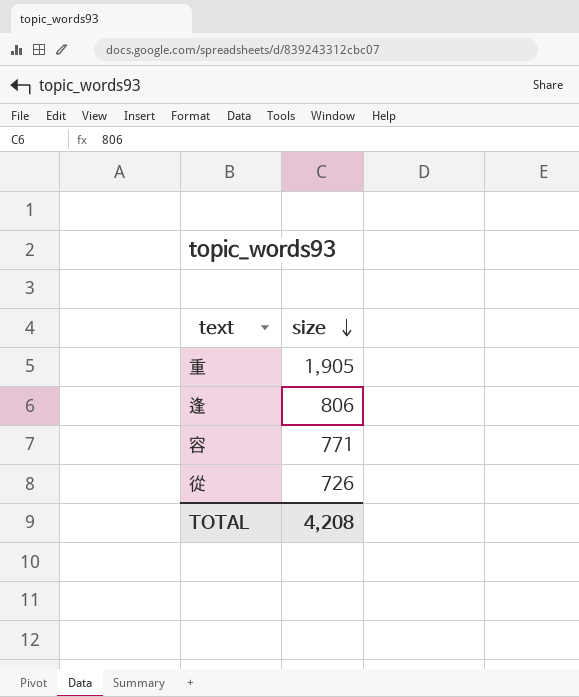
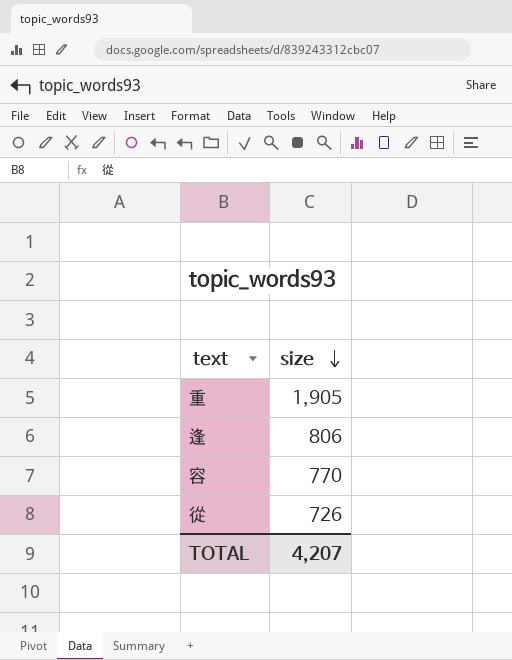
容 | size: 771 -> 770
TOTAL | size: 4,208 -> 4,207

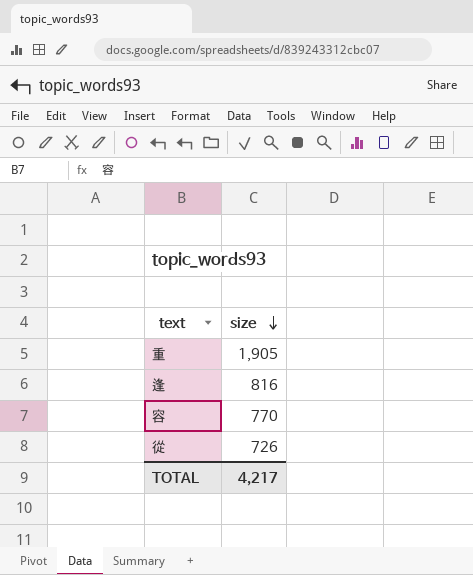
逢 | size: 806 -> 816
TOTAL | size: 4,207 -> 4,217

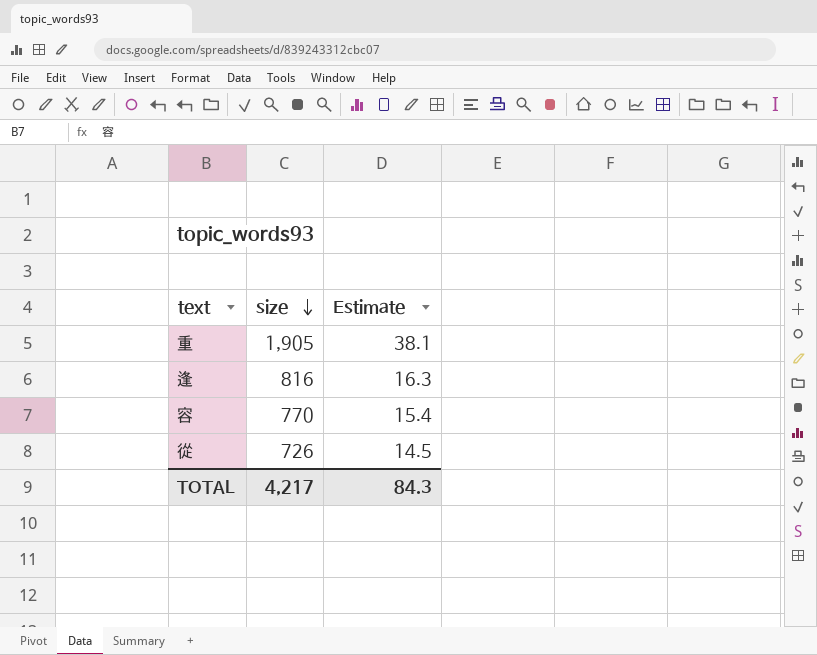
column Estimate | formula: none -> [size] * 0.02

